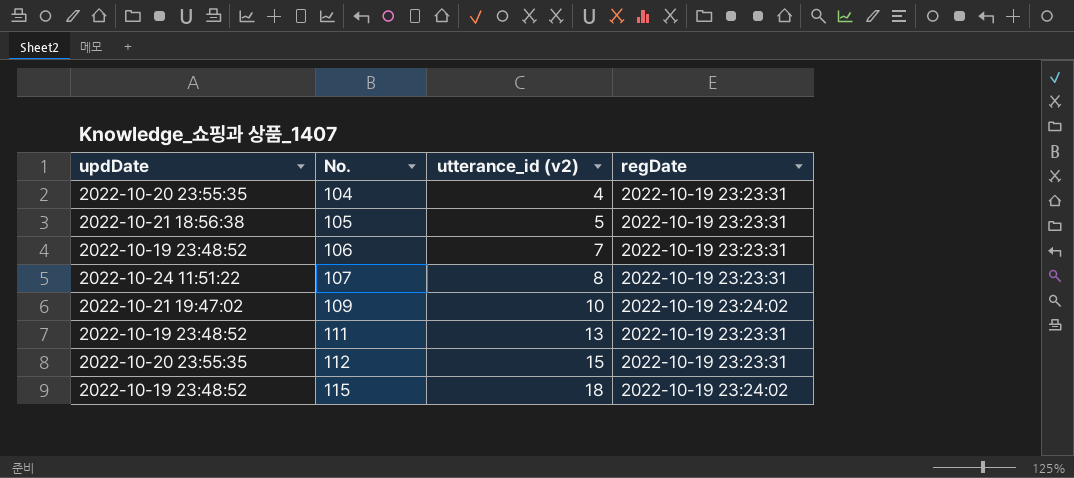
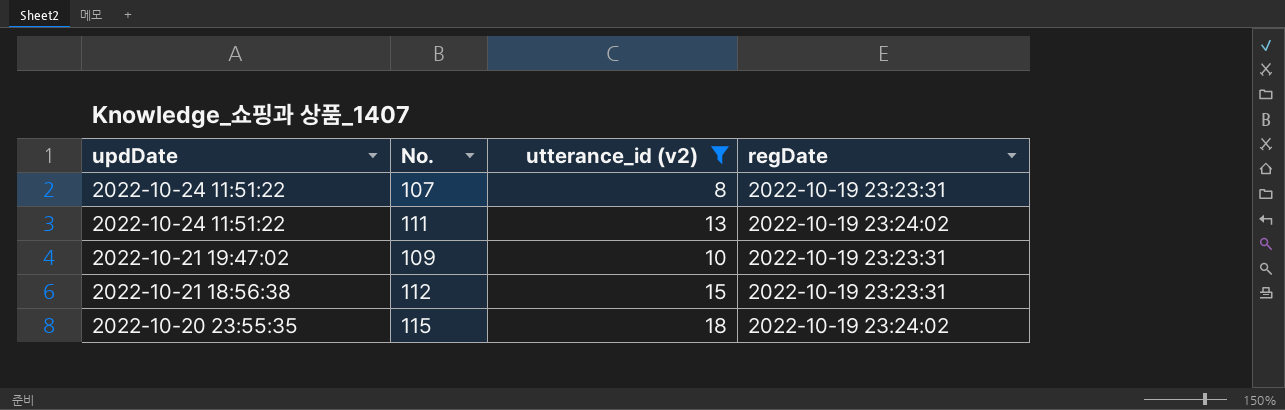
filter: none -> utterance_id (v2) >= 8
row order: No. ascending -> updDate descending
111 | updDate: 2022-10-19 23:48:52 -> 2022-10-24 11:51:22
111 | regDate: 2022-10-19 23:23:31 -> 2022-10-19 23:24:02
109 | regDate: 2022-10-19 23:24:02 -> 2022-10-19 23:23:31
112 | updDate: 2022-10-20 23:55:35 -> 2022-10-21 18:56:38
115 | updDate: 2022-10-19 23:48:52 -> 2022-10-20 23:55:35

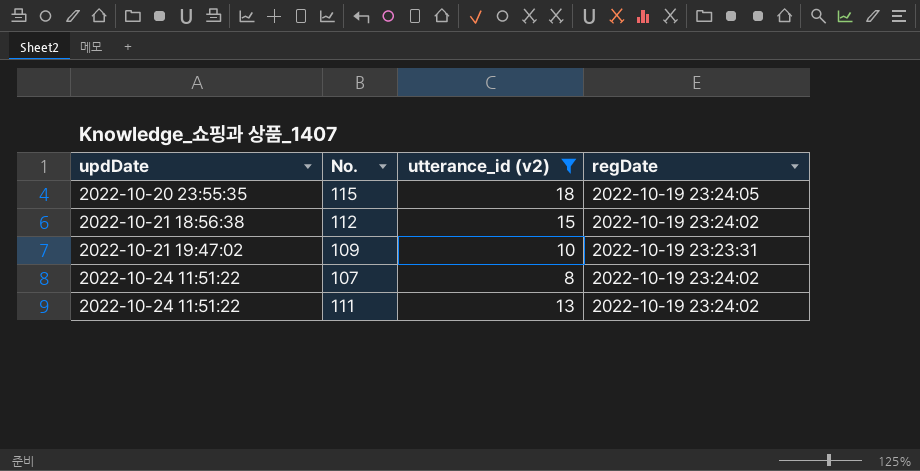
row order: updDate descending -> updDate ascending
115 | regDate: 2022-10-19 23:24:02 -> 2022-10-19 23:24:05
112 | regDate: 2022-10-19 23:23:31 -> 2022-10-19 23:24:02
107 | regDate: 2022-10-19 23:23:31 -> 2022-10-19 23:24:02

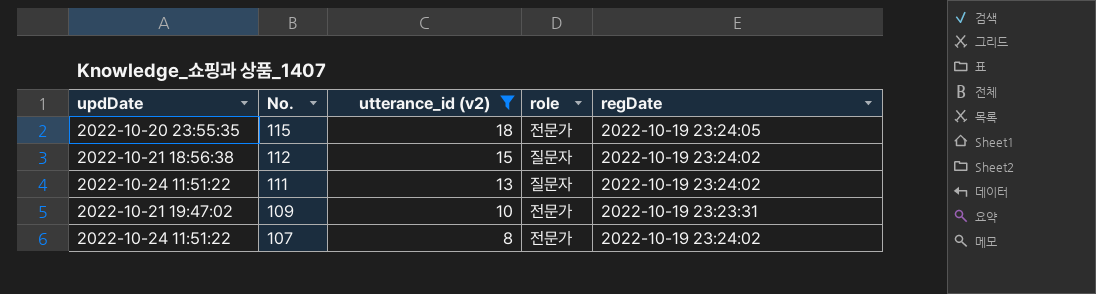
row order: updDate ascending -> No. descending
column role | position: none -> 4

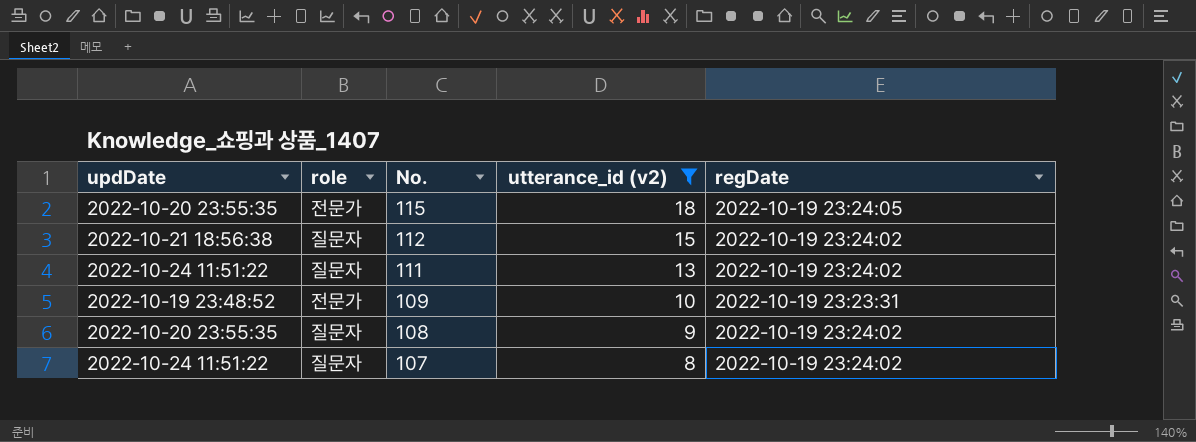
column role | position: 4 -> 2
109 | updDate: 2022-10-21 19:47:02 -> 2022-10-19 23:48:52
row 108: none -> 2022-10-20 23:55:35 | 질문자 | 9 | 2022-10-19 23:24:02
107 | role: 전문가 -> 질문자

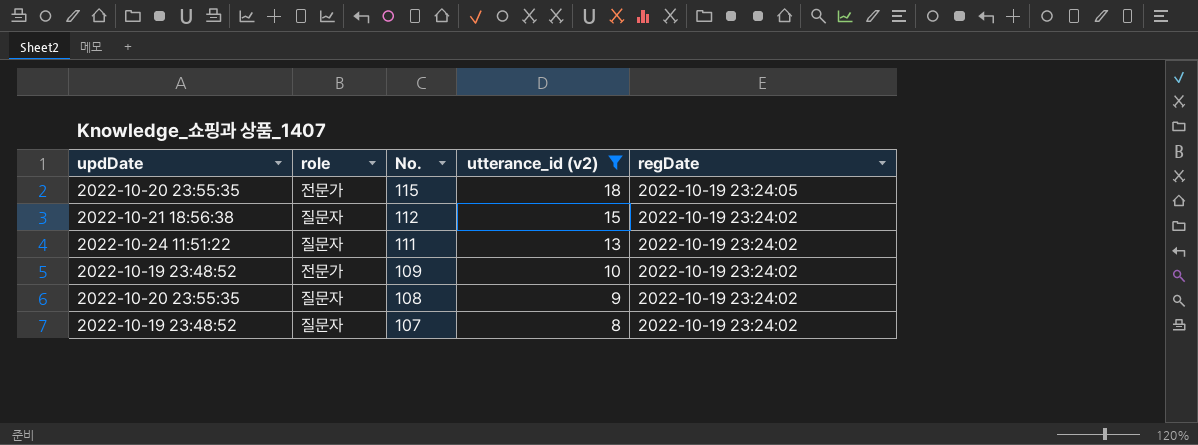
109 | regDate: 2022-10-19 23:23:31 -> 2022-10-19 23:24:02
107 | updDate: 2022-10-24 11:51:22 -> 2022-10-19 23:48:52

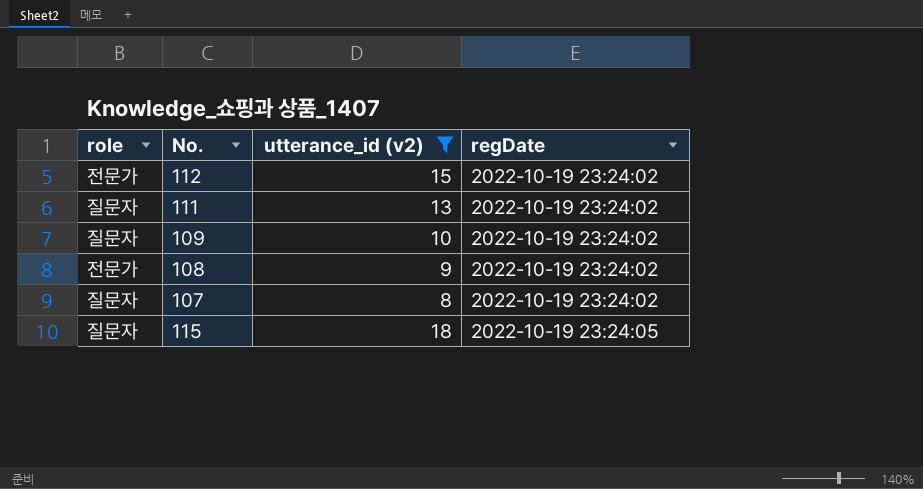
row order: No. descending -> regDate ascending
column updDate | position: 1 -> none
112 | role: 질문자 -> 전문가
109 | role: 전문가 -> 질문자
108 | role: 질문자 -> 전문가
115 | role: 전문가 -> 질문자

